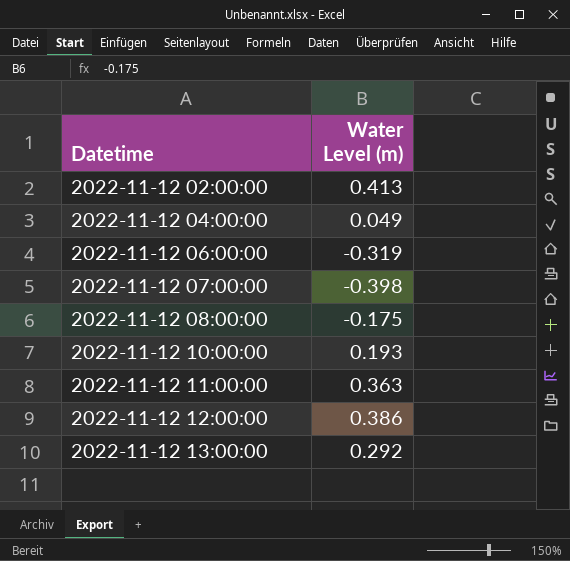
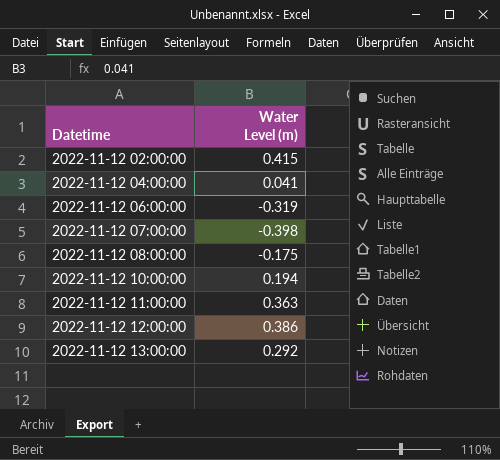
2022-11-12 02:00:00 | Water Level (m): 0.413 -> 0.415
2022-11-12 04:00:00 | Water Level (m): 0.049 -> 0.041
2022-11-12 10:00:00 | Water Level (m): 0.193 -> 0.194

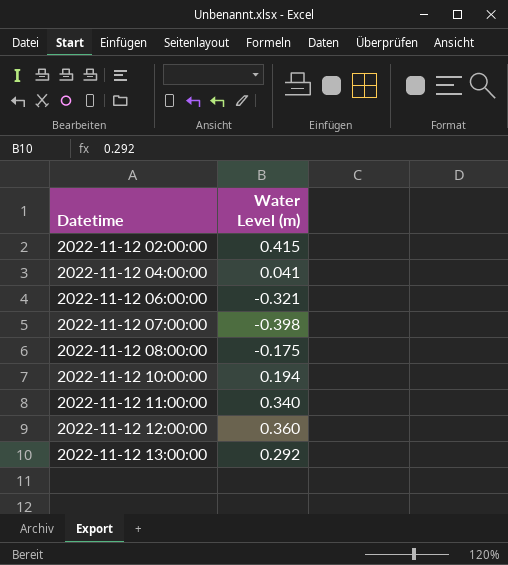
2022-11-12 06:00:00 | Water Level (m): -0.319 -> -0.321
2022-11-12 11:00:00 | Water Level (m): 0.363 -> 0.340
2022-11-12 12:00:00 | Water Level (m): 0.386 -> 0.360

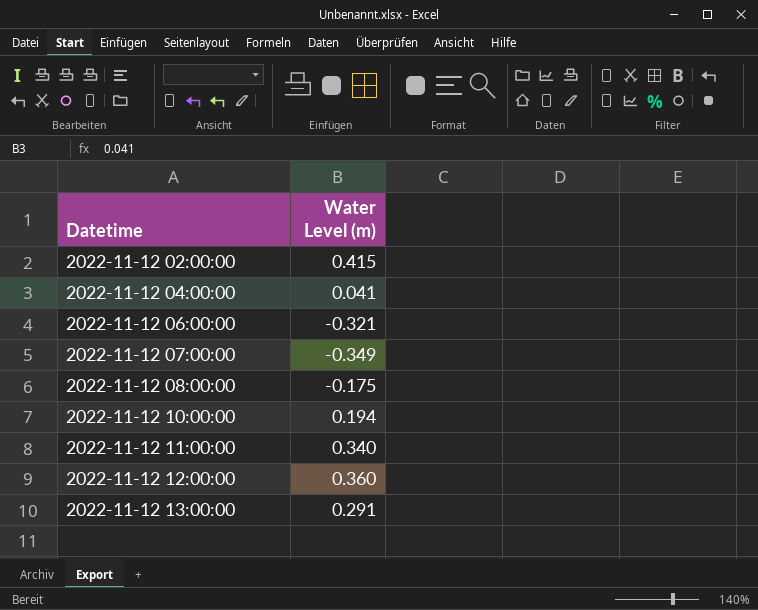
2022-11-12 07:00:00 | Water Level (m): -0.398 -> -0.349
2022-11-12 13:00:00 | Water Level (m): 0.292 -> 0.291

